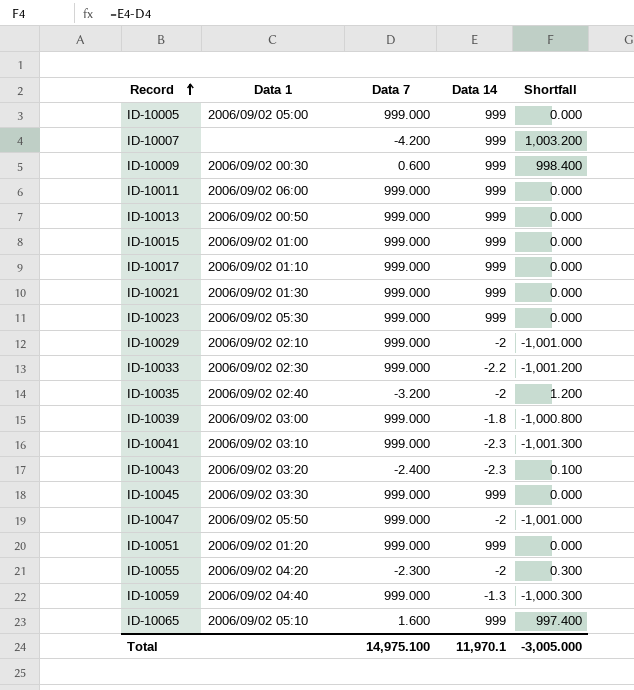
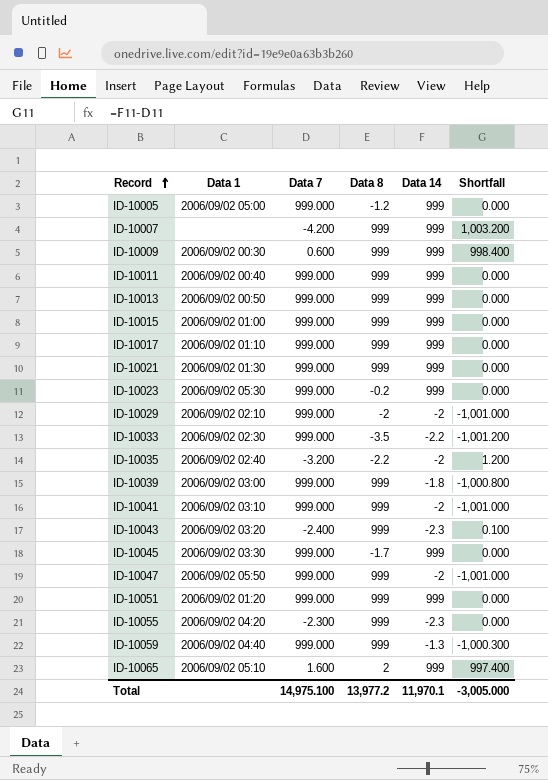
column Data 8 | position: none -> 4
ID-10011 | Data 1: 2006/09/02 06:00 -> 2006/09/02 00:40
ID-10041 | Data 14: -2.3 -> -2
ID-10041 | Shortfall: -1,001.300 -> -1,001.000
ID-10055 | Data 14: -2 -> -2.3
ID-10055 | Shortfall: 0.300 -> 0.000

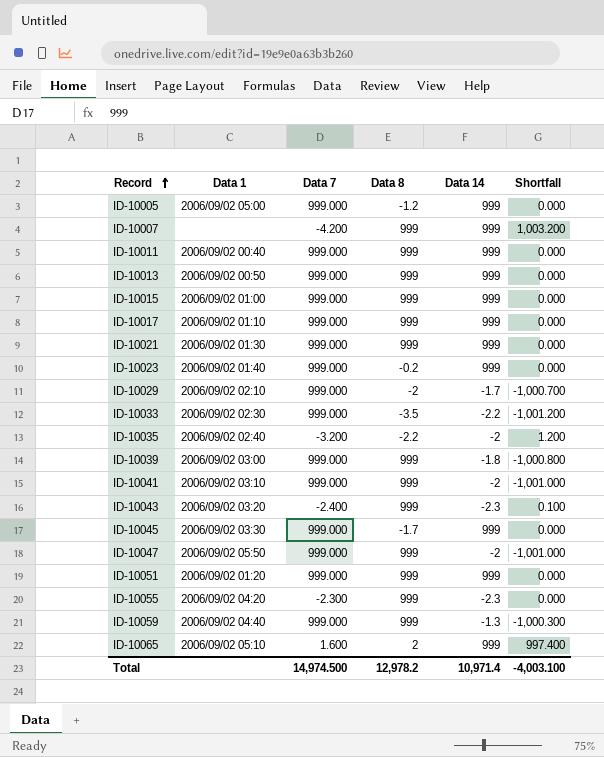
row ID-10009: 2006/09/02 00:30 | 0.600 | 999 | 999 | 998.400 -> none
ID-10023 | Data 1: 2006/09/02 05:30 -> 2006/09/02 01:40
ID-10029 | Data 14: -2 -> -1.7
ID-10029 | Shortfall: -1,001.000 -> -1,000.700
Total | Data 7: 14,975.100 -> 14,974.500
Total | Data 8: 13,977.2 -> 12,978.2
Total | Data 14: 11,970.1 -> 10,971.4
Total | Shortfall: -3,005.000 -> -4,003.100

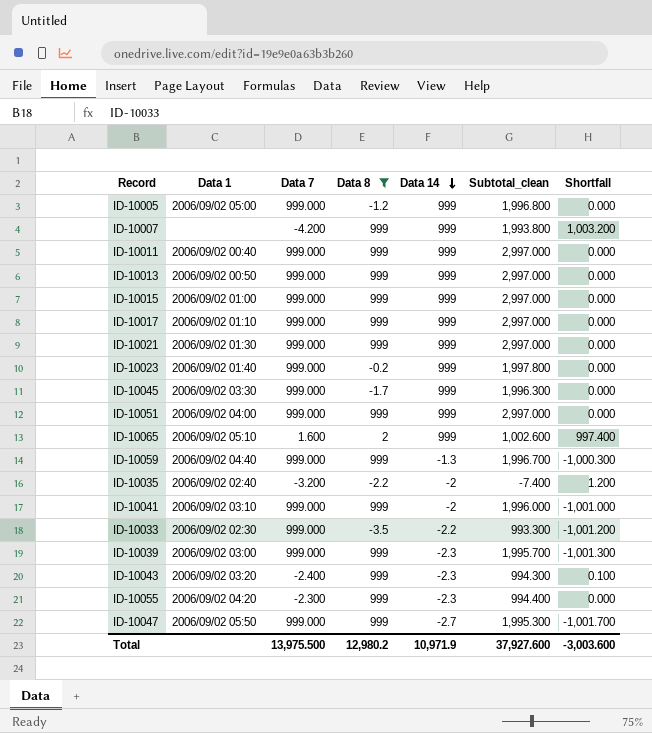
filter: none -> Data 8 != -2
row order: Record ascending -> Data 14 descending
column Subtotal_clean | formula: none -> [Data 7] + [Data 8] + [Data 14]
ID-10051 | Data 1: 2006/09/02 01:20 -> 2006/09/02 04:00
ID-10039 | Data 14: -1.8 -> -2.3
ID-10039 | Shortfall: -1,000.800 -> -1,001.300
ID-10047 | Data 14: -2 -> -2.7
ID-10047 | Shortfall: -1,001.000 -> -1,001.700
Total | Data 7: 14,974.500 -> 13,975.500
Total | Data 8: 12,978.2 -> 12,980.2
Total | Data 14: 10,971.4 -> 10,971.9
Total | Shortfall: -4,003.100 -> -3,003.600

